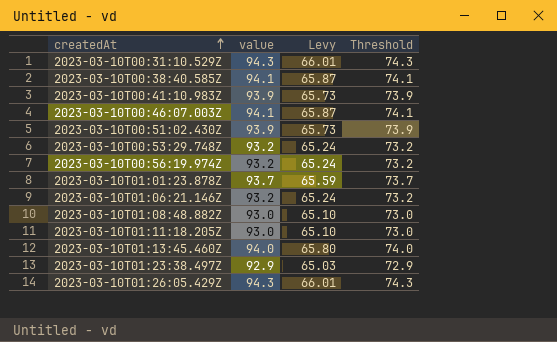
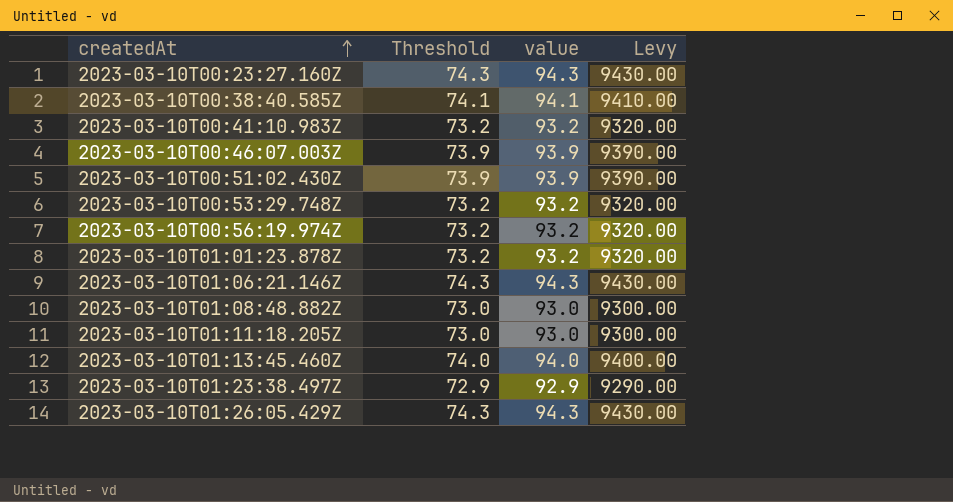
column Threshold | position: 4 -> 2
column Levy | formula: [value] * 0.7 -> [value] * 100
row 2023-03-10T00:31:10.529Z: 94.3 | 66.01 | 74.3 -> none
row 2023-03-10T00:23:27.160Z: none -> 74.3 | 94.3 | 9430.00
2023-03-10T00:41:10.983Z | Threshold: 73.9 -> 73.2
2023-03-10T00:41:10.983Z | value: 93.9 -> 93.2
2023-03-10T00:46:07.003Z | Threshold: 74.1 -> 73.9
2023-03-10T00:46:07.003Z | value: 94.1 -> 93.9
2023-03-10T01:01:23.878Z | Threshold: 73.7 -> 73.2
2023-03-10T01:01:23.878Z | value: 93.7 -> 93.2
2023-03-10T01:06:21.146Z | Threshold: 73.2 -> 74.3
2023-03-10T01:06:21.146Z | value: 93.2 -> 94.3

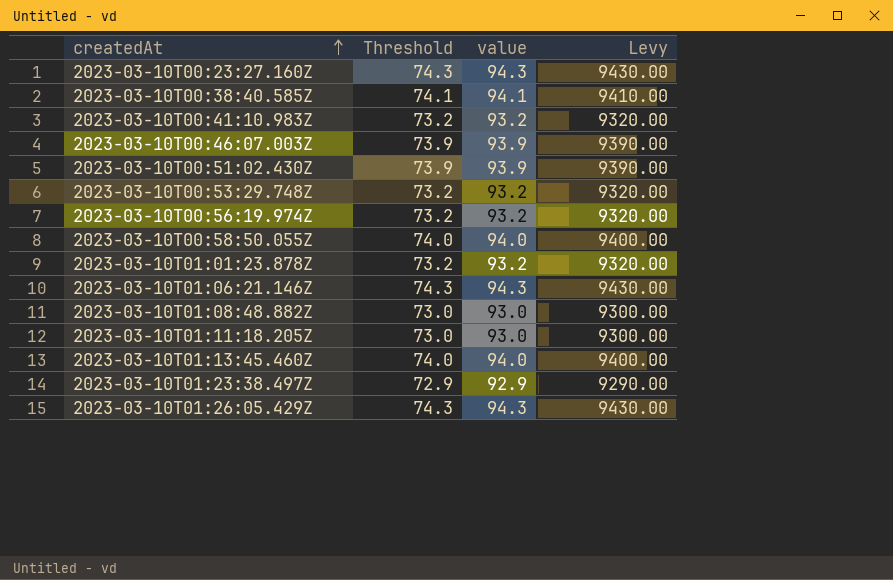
row 2023-03-10T00:58:50.055Z: none -> 74.0 | 94.0 | 9400.00

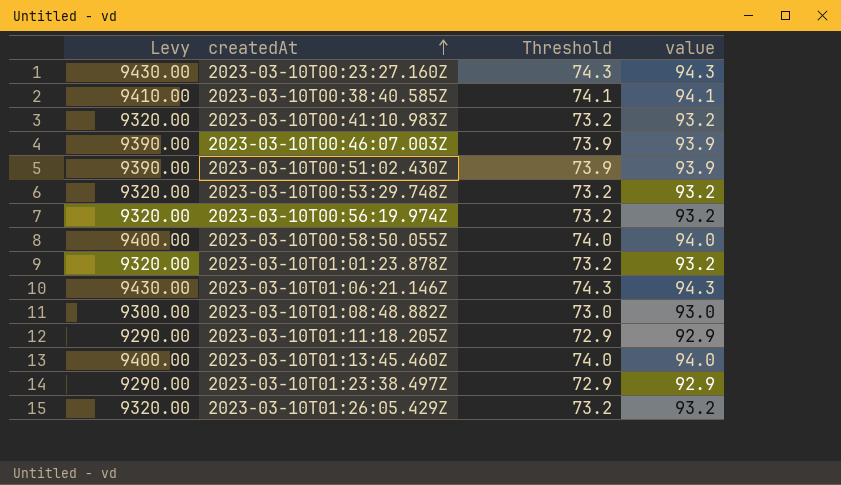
column Levy | position: 4 -> 1
2023-03-10T01:11:18.205Z | Levy: 9300.00 -> 9290.00
2023-03-10T01:11:18.205Z | Threshold: 73.0 -> 72.9
2023-03-10T01:11:18.205Z | value: 93.0 -> 92.9
2023-03-10T01:26:05.429Z | Levy: 9430.00 -> 9320.00
2023-03-10T01:26:05.429Z | Threshold: 74.3 -> 73.2
2023-03-10T01:26:05.429Z | value: 94.3 -> 93.2

